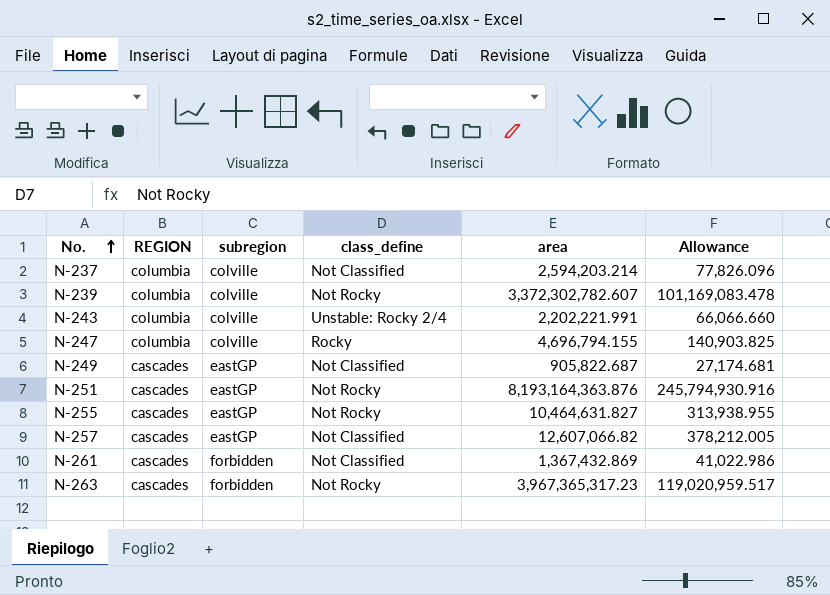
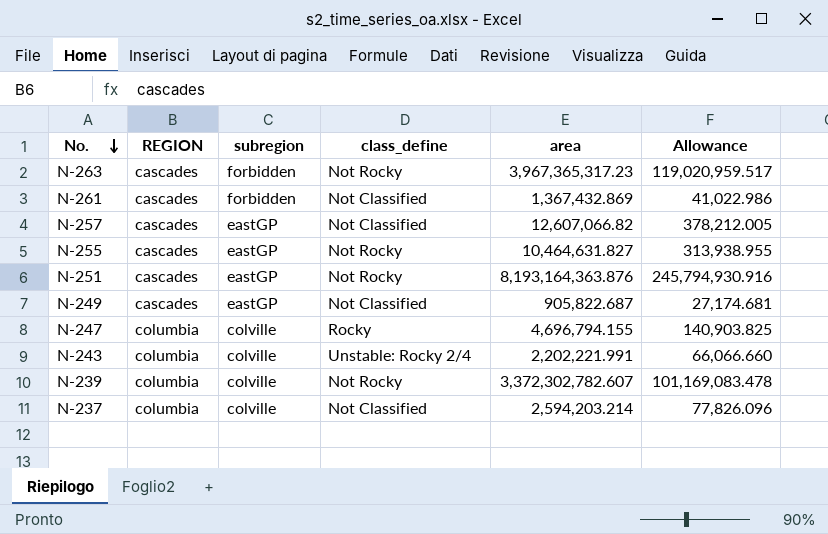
row order: No. ascending -> No. descending

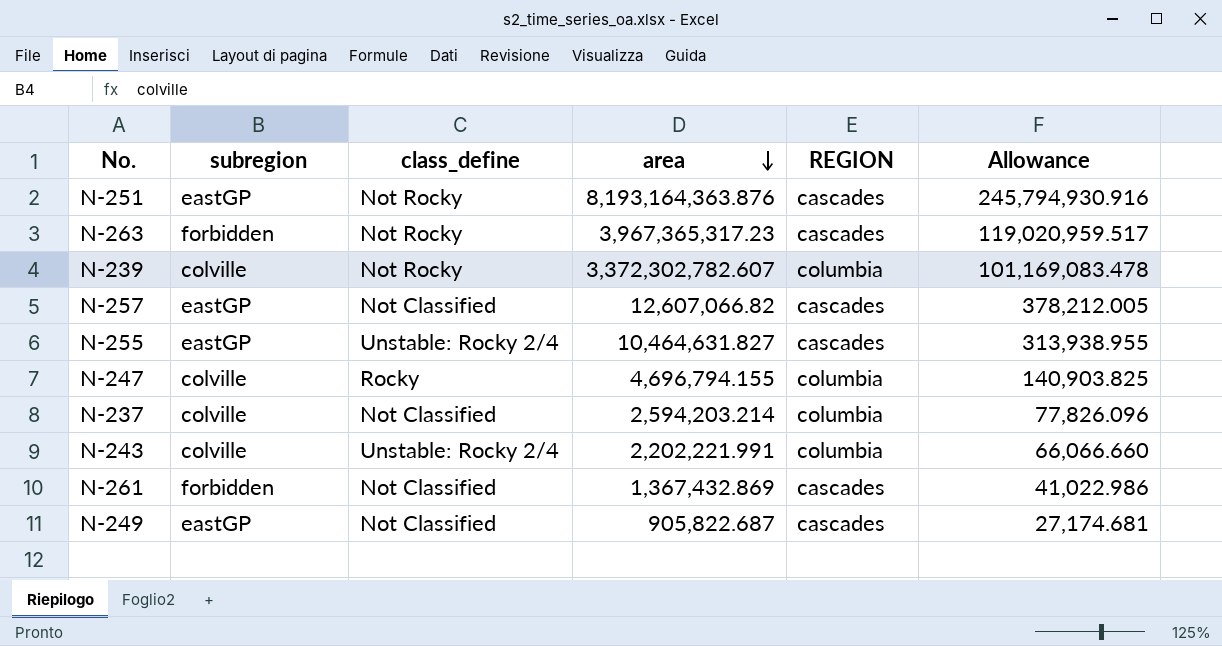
row order: No. descending -> area descending
column REGION | position: 2 -> 5
N-255 | class_define: Not Rocky -> Unstable: Rocky 2/4

